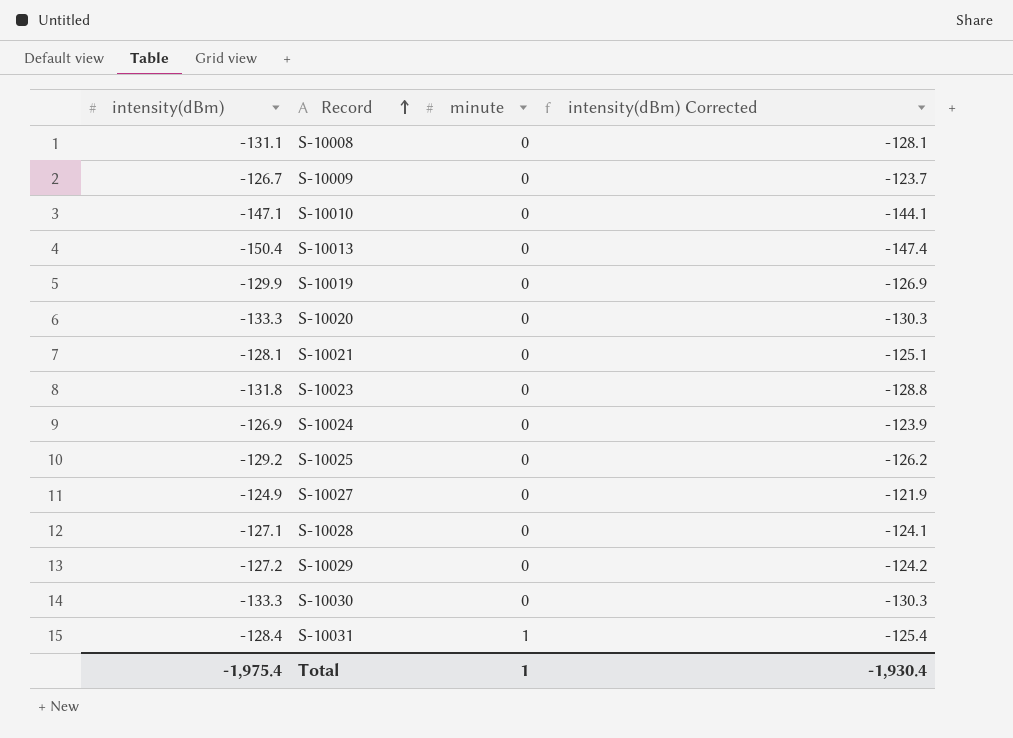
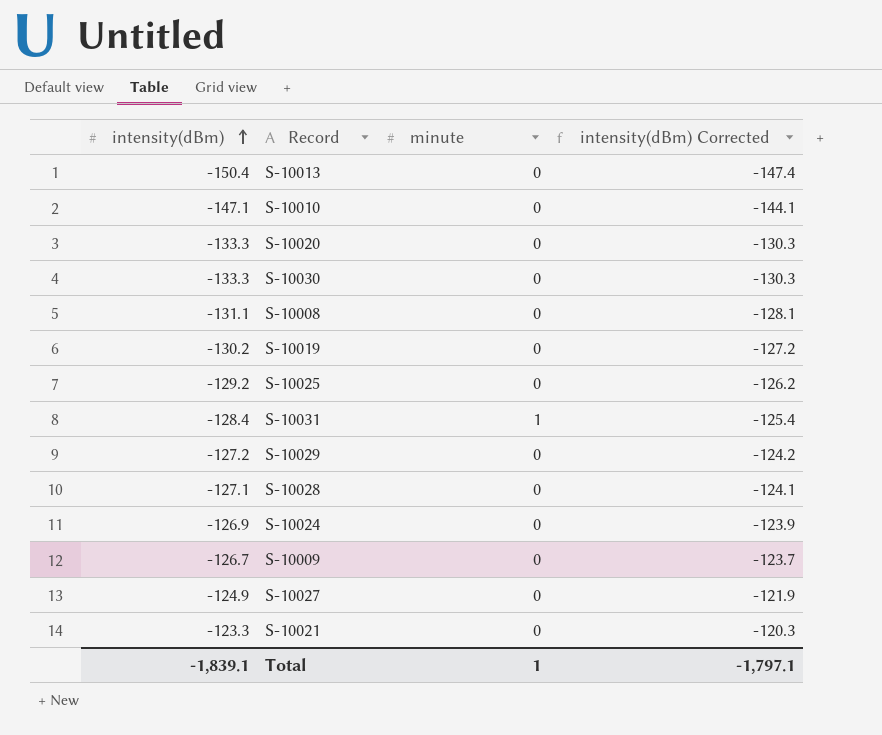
row order: Record ascending -> intensity(dBm) ascending
row S-10023: -131.8 | 0 | -128.8 -> none
S-10019 | intensity(dBm): -129.9 -> -130.2
S-10019 | intensity(dBm) Corrected: -126.9 -> -127.2
S-10021 | intensity(dBm): -128.1 -> -123.3
S-10021 | intensity(dBm) Corrected: -125.1 -> -120.3
Total | intensity(dBm): -1,975.4 -> -1,839.1
Total | intensity(dBm) Corrected: -1,930.4 -> -1,797.1

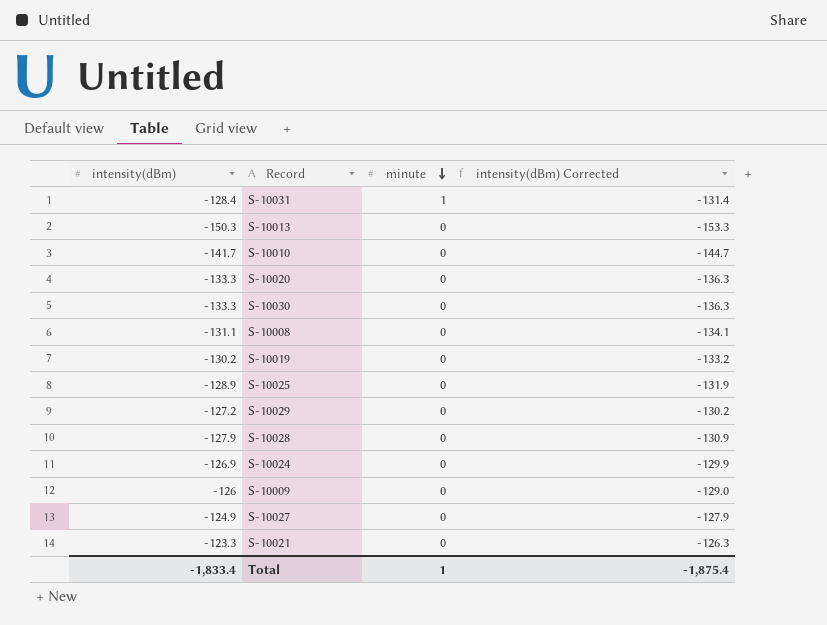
row order: intensity(dBm) ascending -> minute descending
column intensity(dBm) Corrected | formula: [intensity(dBm)] + 3 -> [intensity(dBm)] - 3
S-10013 | intensity(dBm): -150.4 -> -150.3
S-10010 | intensity(dBm): -147.1 -> -141.7
S-10025 | intensity(dBm): -129.2 -> -128.9
S-10028 | intensity(dBm): -127.1 -> -127.9
S-10009 | intensity(dBm): -126.7 -> -126
Total | intensity(dBm): -1,839.1 -> -1,833.4
Total | intensity(dBm) Corrected: -1,797.1 -> -1,875.4

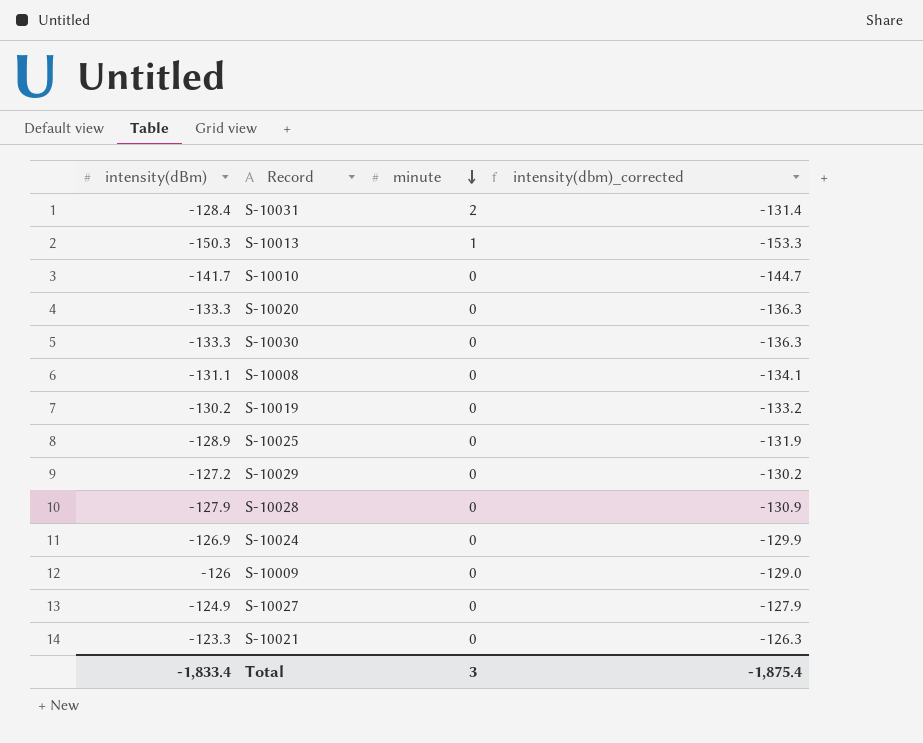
column name: intensity(dBm) Corrected -> intensity(dbm)_corrected
S-10031 | minute: 1 -> 2
S-10013 | minute: 0 -> 1
Total | minute: 1 -> 3

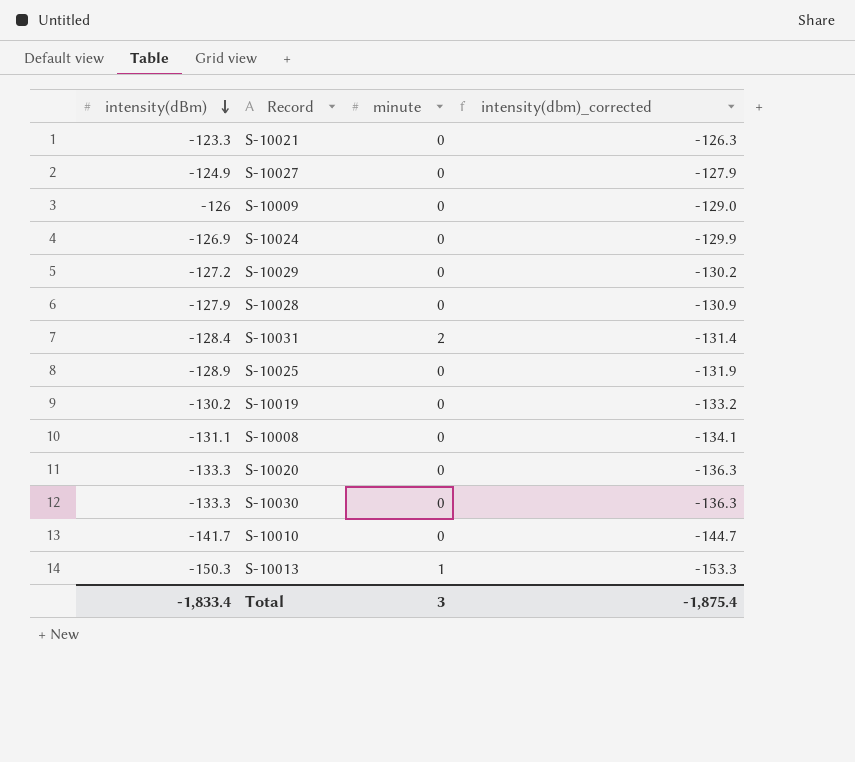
row order: minute descending -> intensity(dBm) descending

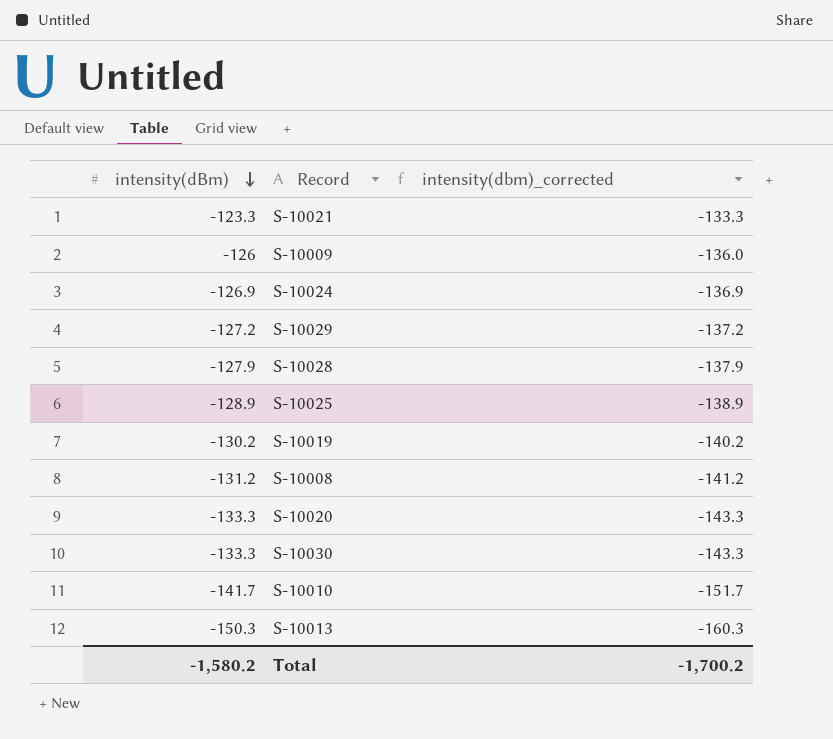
column minute | position: 3 -> none
column intensity(dbm)_corrected | formula: [intensity(dBm)] - 3 -> [intensity(dBm)] - 10
row S-10027: -124.9 | 0 | -127.9 -> none
row S-10031: -128.4 | 2 | -131.4 -> none
S-10008 | intensity(dBm): -131.1 -> -131.2
Total | intensity(dBm): -1,833.4 -> -1,580.2
Total | intensity(dbm)_corrected: -1,875.4 -> -1,700.2

